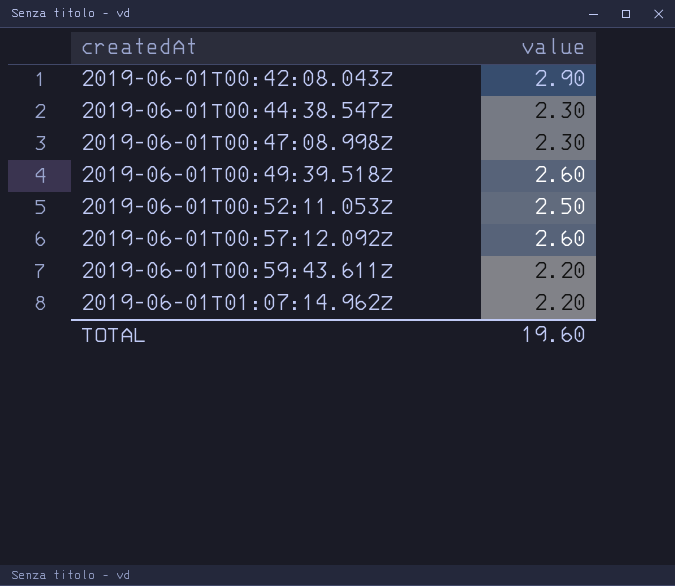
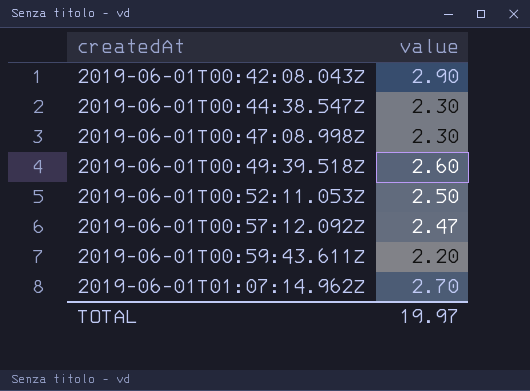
2019-06-01T00:57:12.092Z | value: 2.60 -> 2.47
2019-06-01T01:07:14.962Z | value: 2.20 -> 2.70
TOTAL | value: 19.60 -> 19.97

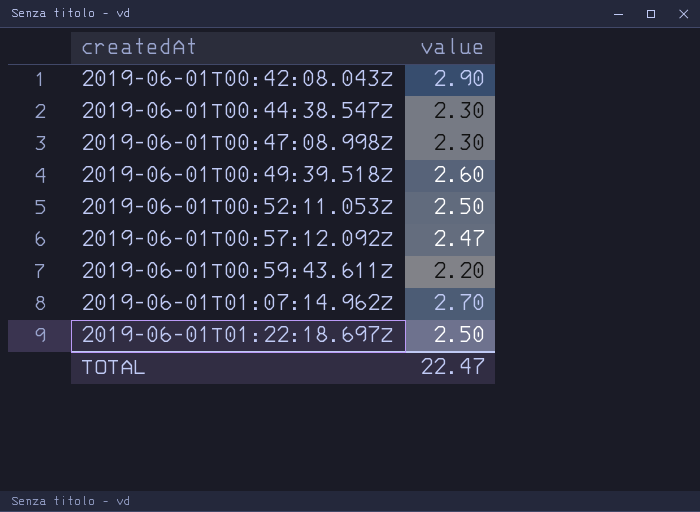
row 2019-06-01T01:22:18.697Z: none -> 2.50
TOTAL | value: 19.97 -> 22.47

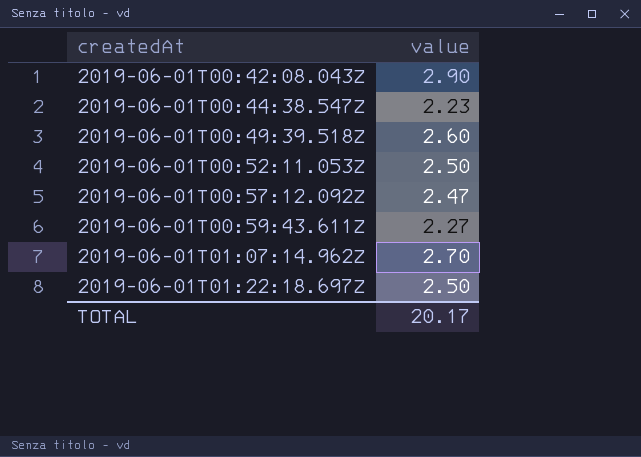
row 2019-06-01T00:47:08.998Z: 2.30 -> none
2019-06-01T00:44:38.547Z | value: 2.30 -> 2.23
2019-06-01T00:59:43.611Z | value: 2.20 -> 2.27
TOTAL | value: 22.47 -> 20.17

